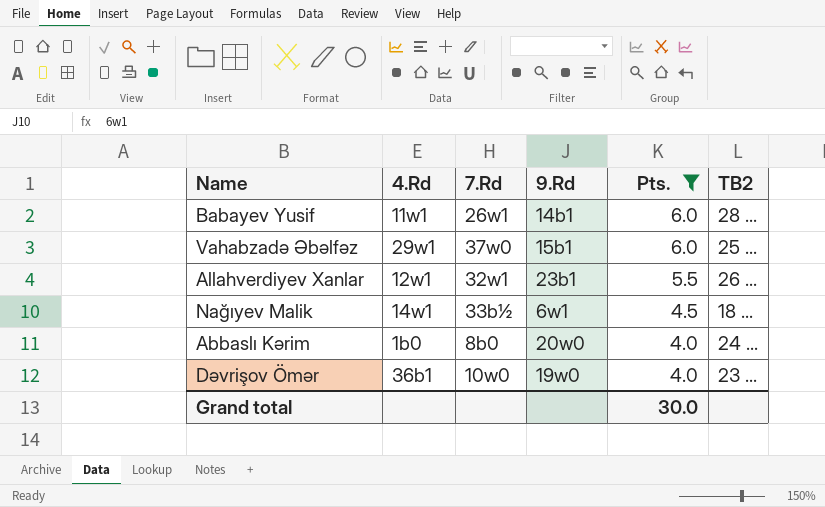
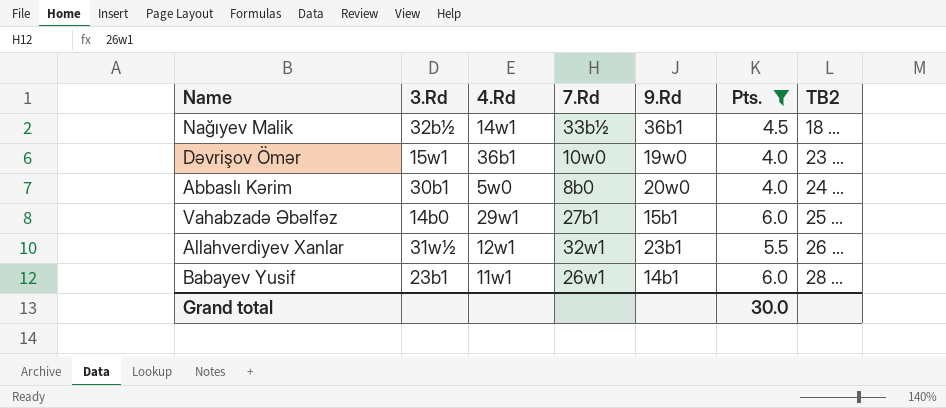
row order: Pts. descending -> TB2 ascending
column 3.Rd | position: none -> 2
Nağıyev Malik | 9.Rd: 6w1 -> 36b1
Abbaslı Kərim | 4.Rd: 1b0 -> 5w0
Vahabzadə Əbəlfəz | 7.Rd: 37w0 -> 27b1

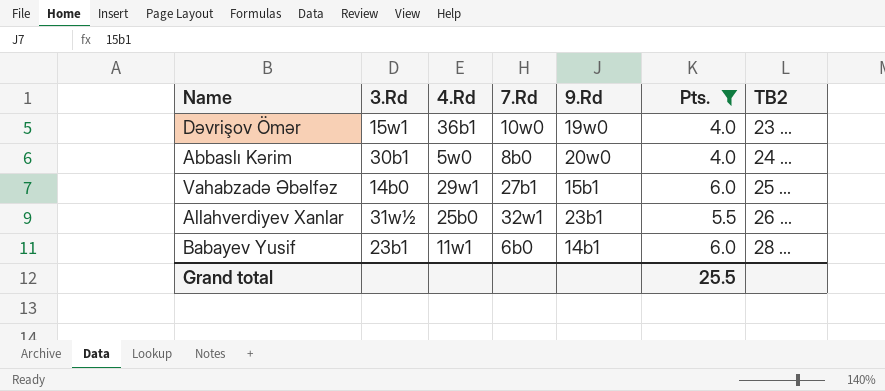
row Nağıyev Malik: 32b½ | 14w1 | 33b½ | 36b1 | 4.5 | 18 ... -> none
Allahverdiyev Xanlar | 4.Rd: 12w1 -> 25b0
Babayev Yusif | 7.Rd: 26w1 -> 6b0
Grand total | Pts.: 30.0 -> 25.5

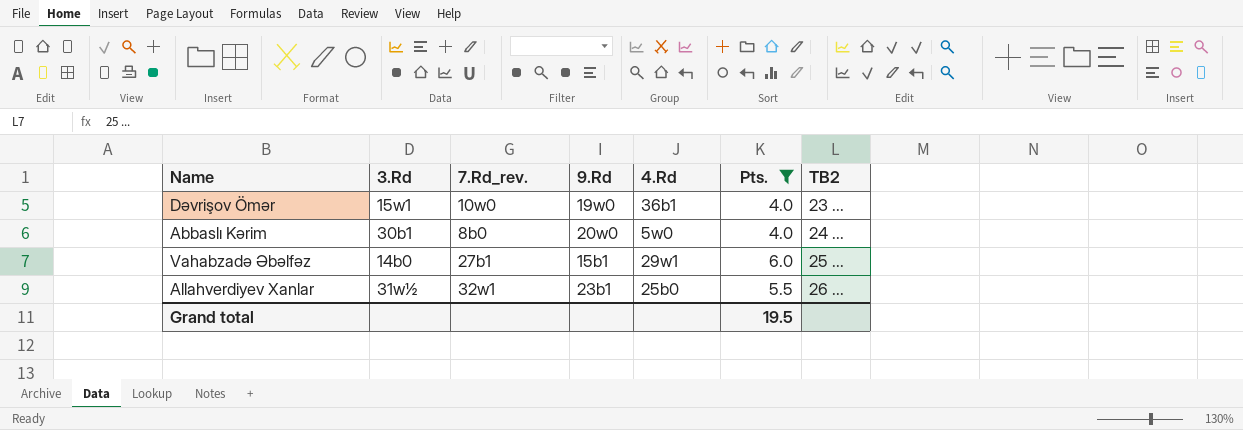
column name: 7.Rd -> 7.Rd_rev.
column 4.Rd | position: 3 -> 5
row Babayev Yusif: 23b1 | 11w1 | 6b0 | 14b1 | 6.0 | 28 ... -> none
Grand total | Pts.: 25.5 -> 19.5

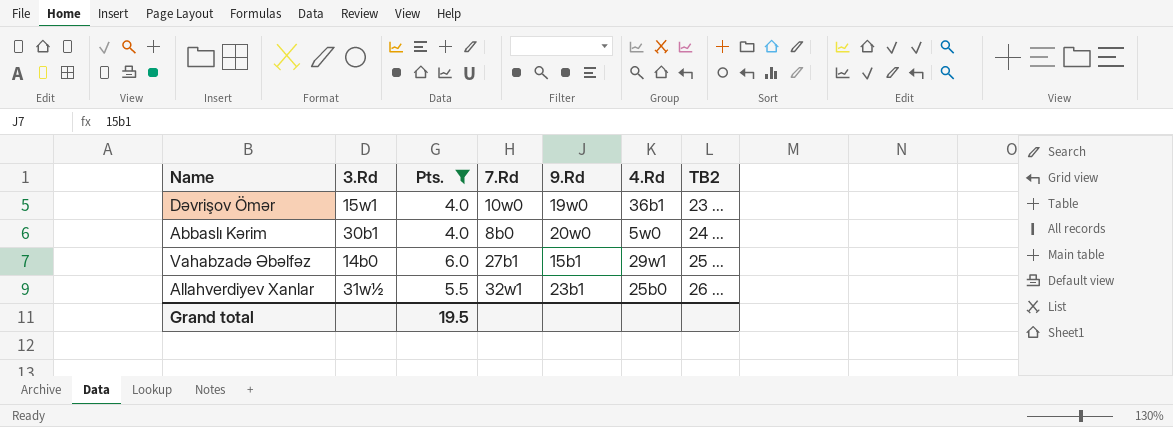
column Pts. | position: 6 -> 3
column name: 7.Rd_rev. -> 7.Rd

